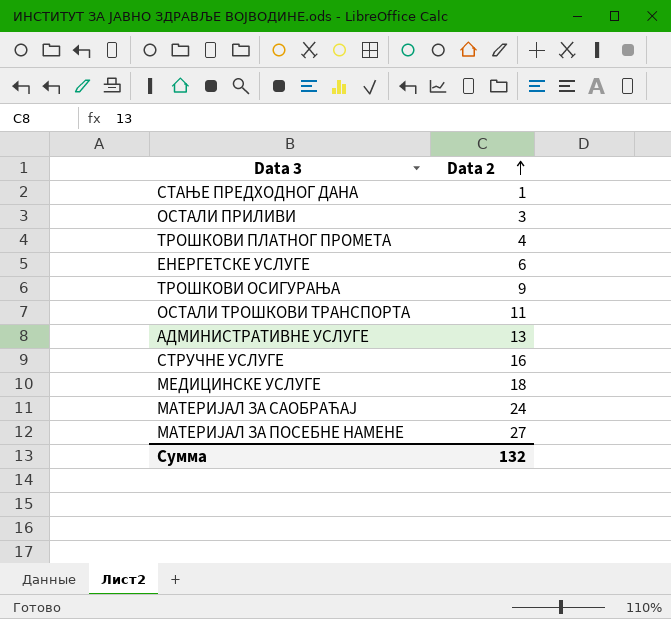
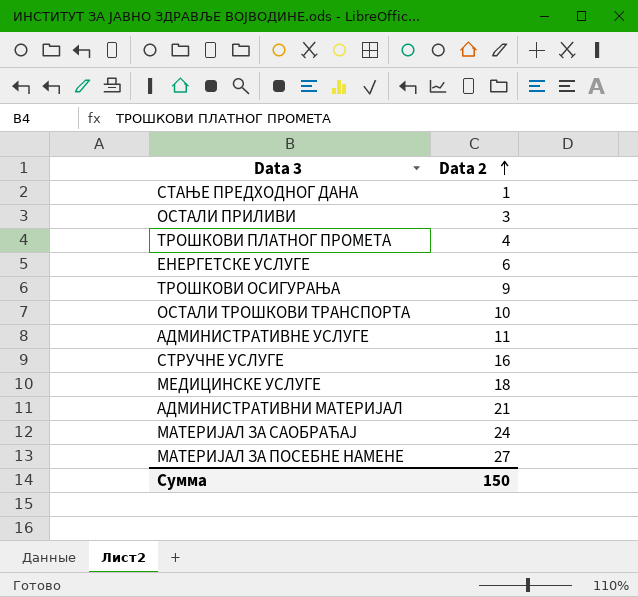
ОСТАЛИ ТРОШКОВИ ТРАНСПОРТА | Data 2: 11 -> 10
АДМИНИСТРАТИВНЕ УСЛУГЕ | Data 2: 13 -> 11
row АДМИНИСТРАТИВНИ МАТЕРИЈАЛ: none -> 21
Сумма | Data 2: 132 -> 150

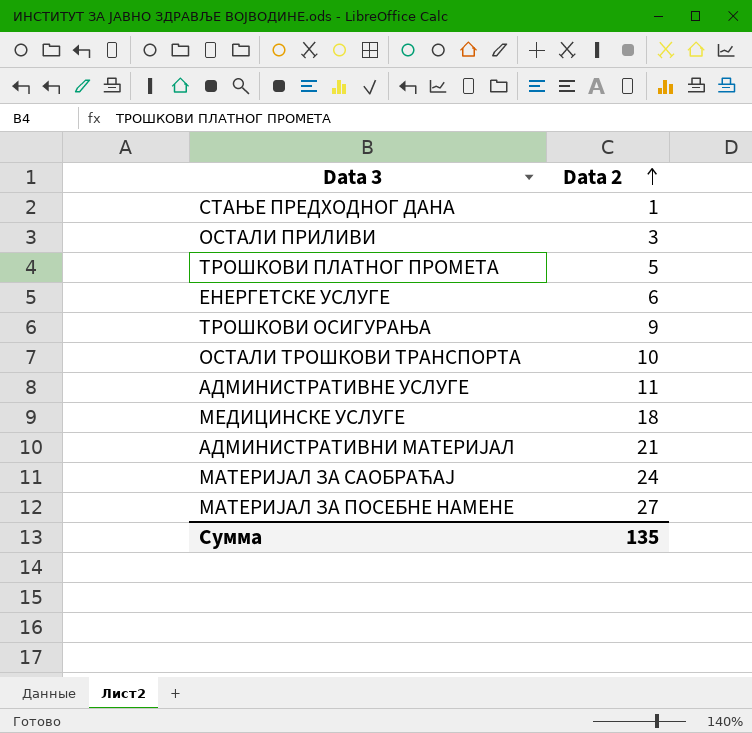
row СТРУЧНЕ УСЛУГЕ: 16 -> none
ТРОШКОВИ ПЛАТНОГ ПРОМЕТА | Data 2: 4 -> 5
Сумма | Data 2: 150 -> 135

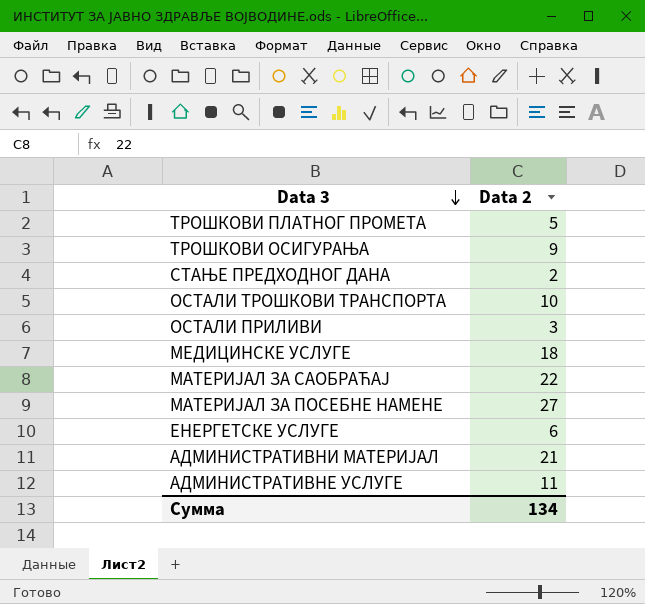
row order: Data 2 ascending -> Data 3 descending
СТАЊЕ ПРЕДХОДНОГ ДАНА | Data 2: 1 -> 2
МАТЕРИЈАЛ ЗА САОБРАЋАЈ | Data 2: 24 -> 22
Сумма | Data 2: 135 -> 134

